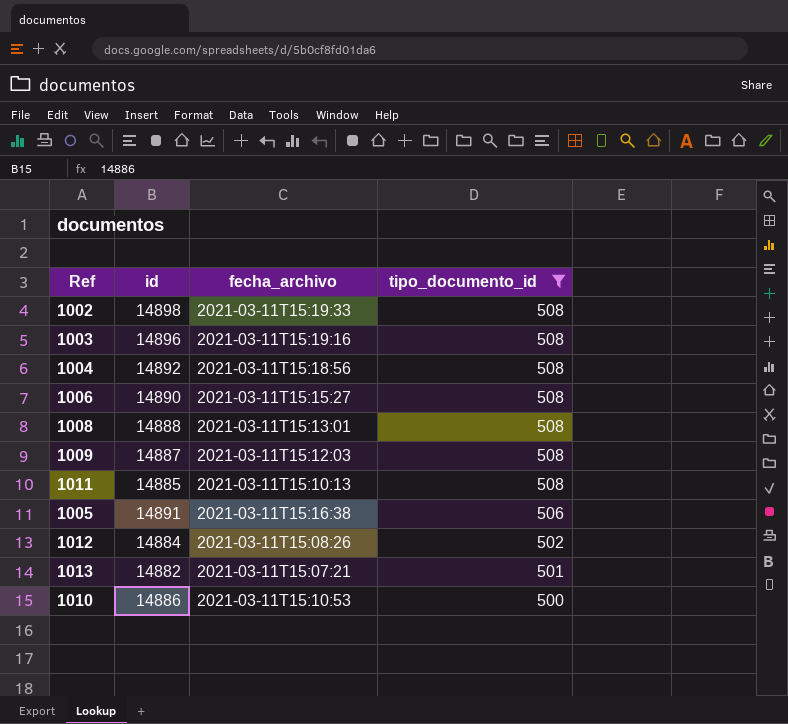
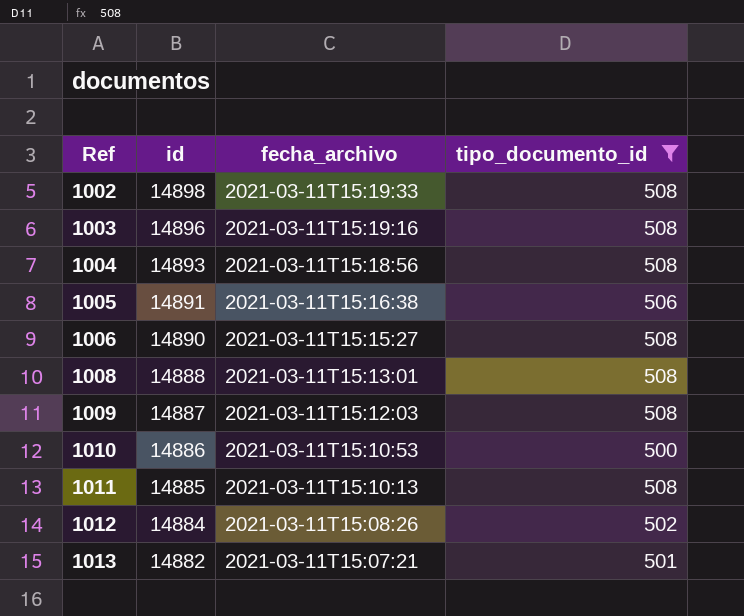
row order: tipo_documento_id descending -> Ref ascending
1004 | id: 14892 -> 14893

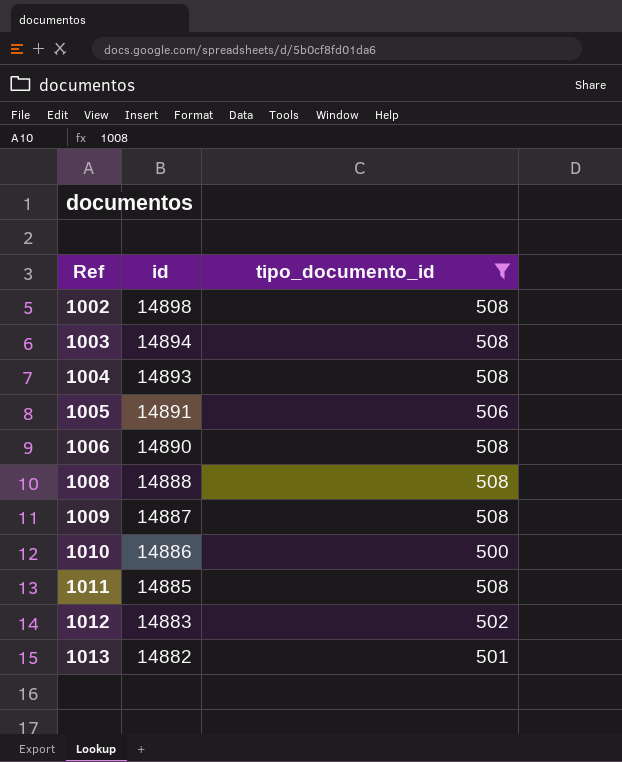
column fecha_archivo | position: 3 -> none
1003 | id: 14896 -> 14894
1012 | id: 14884 -> 14883

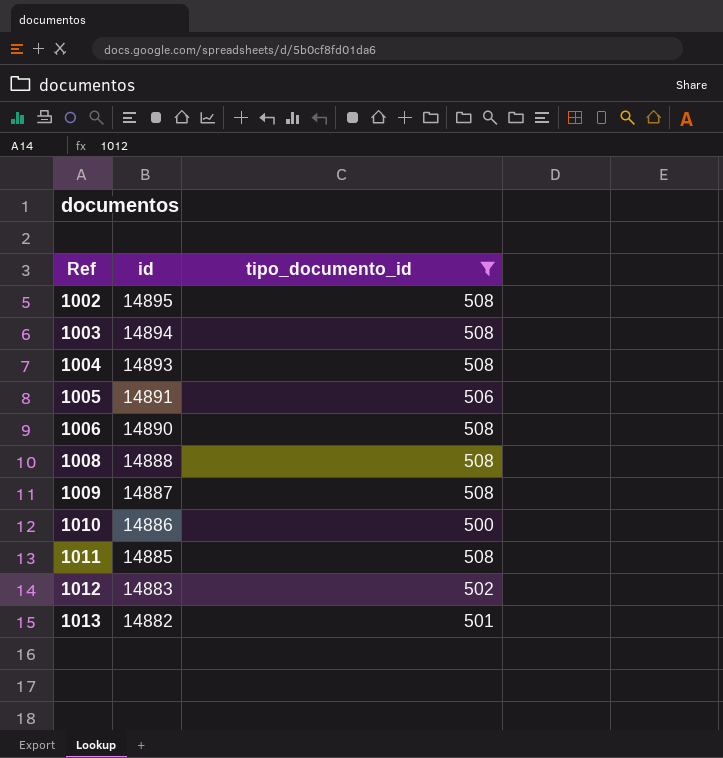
1002 | id: 14898 -> 14895

